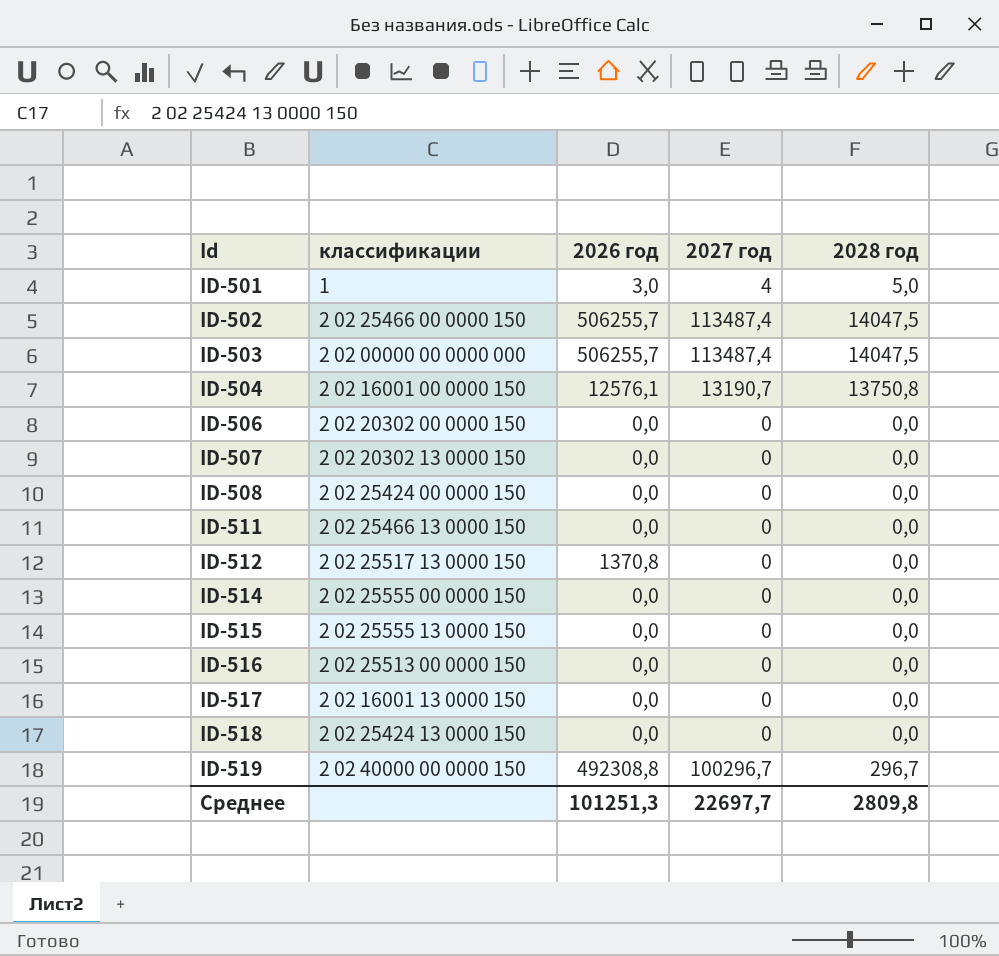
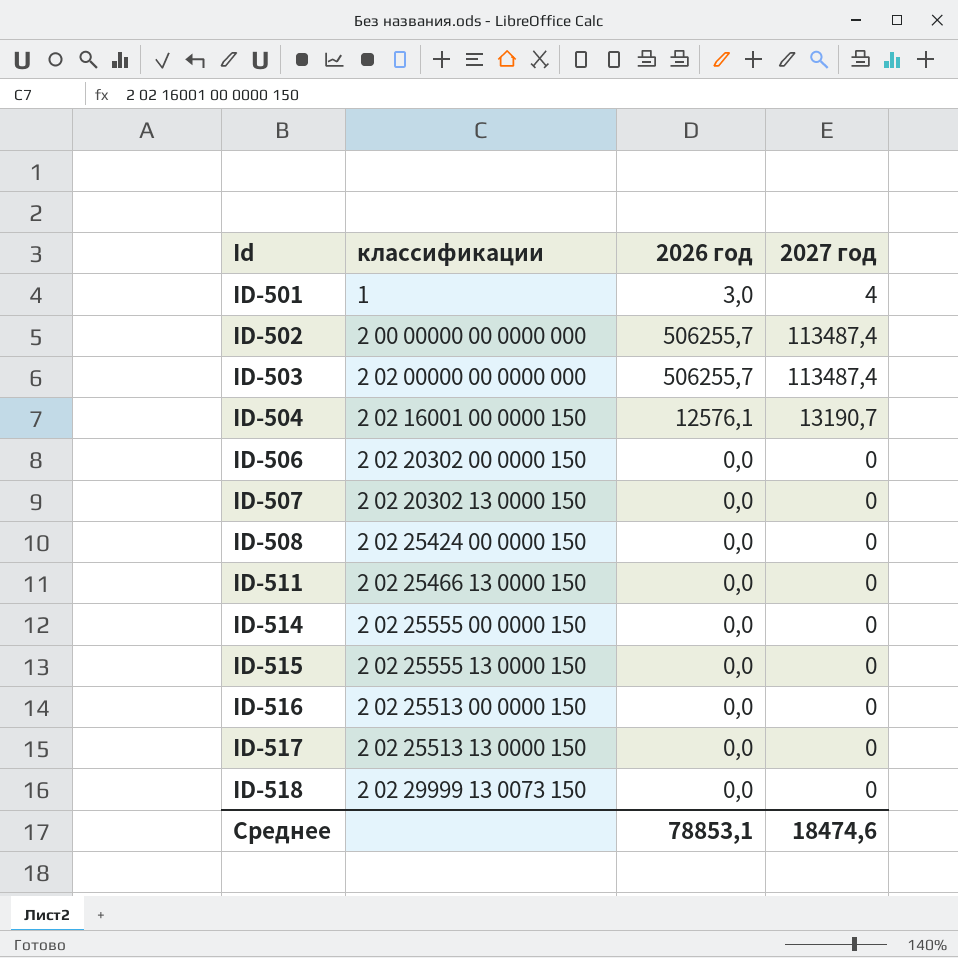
column 2028 год | position: 5 -> none
row ID-512: 2 02 25517 13 0000 150 | 1370,8 | 0 | 0,0 -> none
row ID-519: 2 02 40000 00 0000 150 | 492308,8 | 100296,7 | 296,7 -> none
ID-502 | классификации: 2 02 25466 00 0000 150 -> 2 00 00000 00 0000 000
ID-517 | классификации: 2 02 16001 13 0000 150 -> 2 02 25513 13 0000 150
ID-518 | классификации: 2 02 25424 13 0000 150 -> 2 02 29999 13 0073 150
Среднее | 2026 год: 101251,3 -> 78853,1
Среднее | 2027 год: 22697,7 -> 18474,6

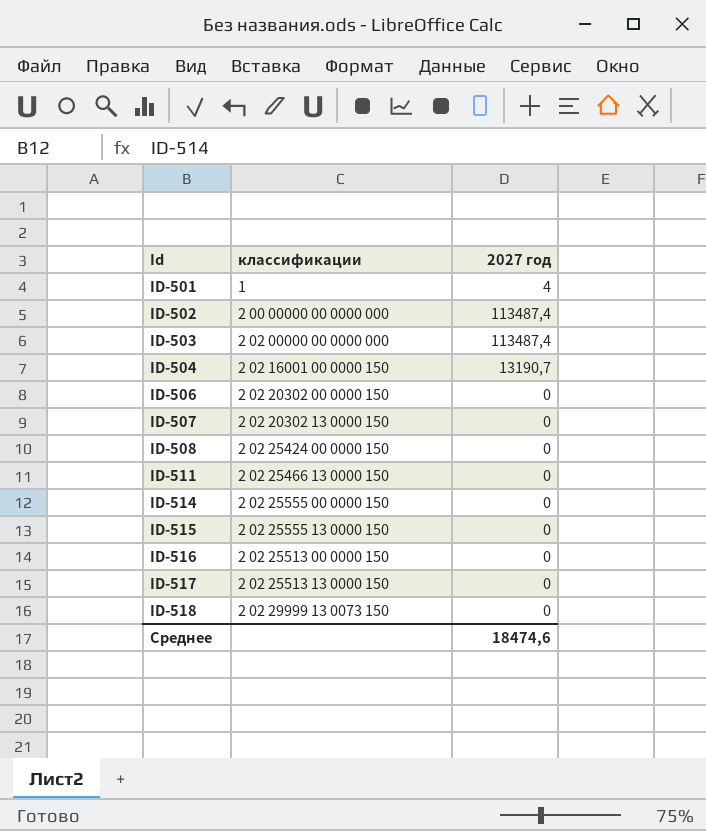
column 2026 год | position: 3 -> none

